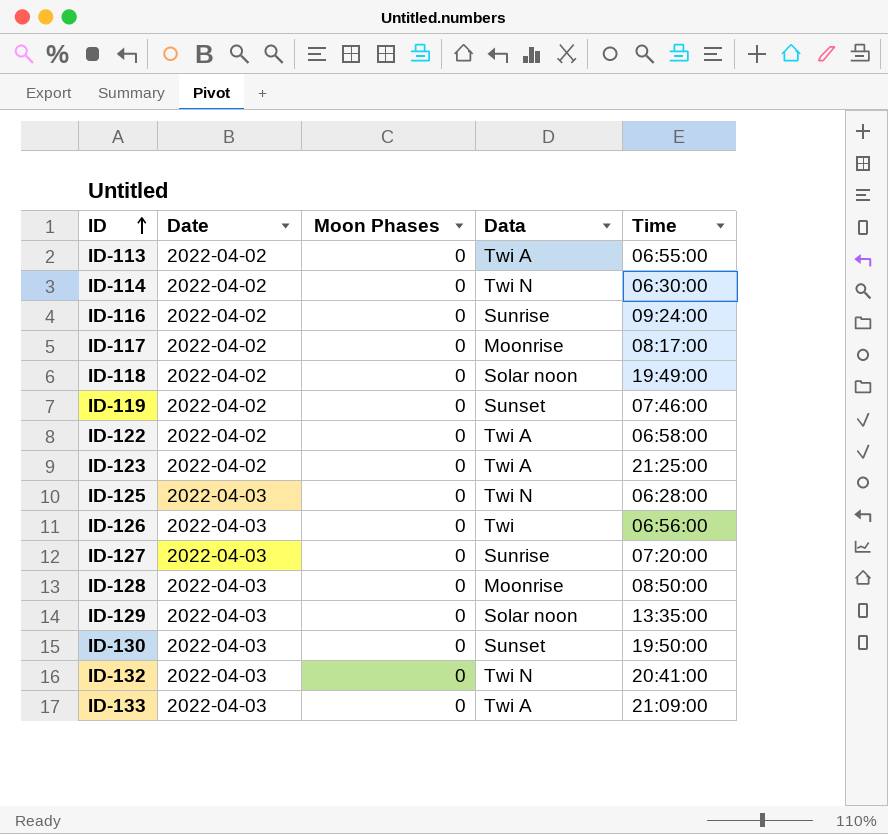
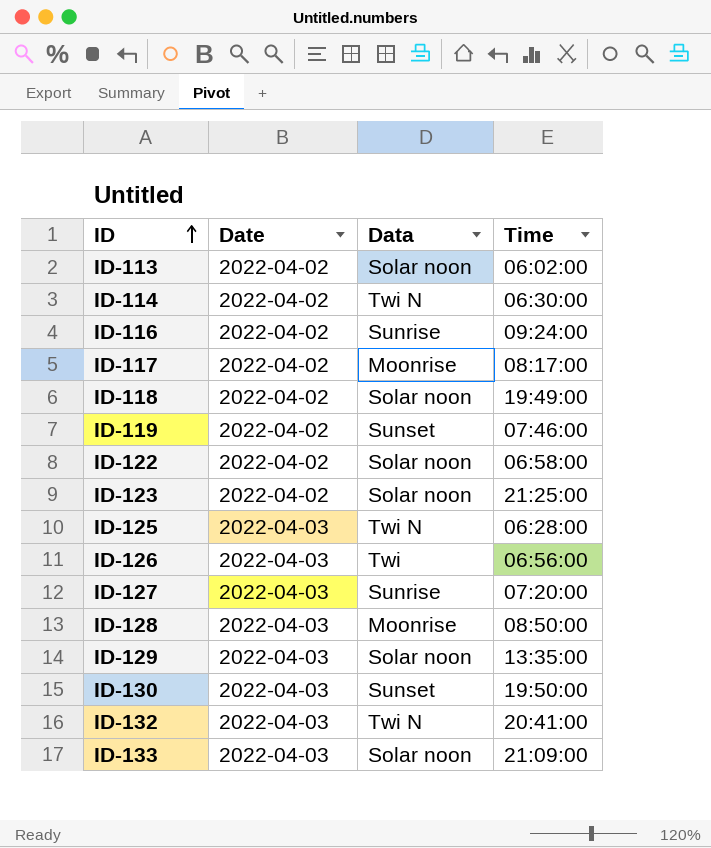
column Moon Phases | position: 3 -> none
ID-113 | Data: Twi A -> Solar noon
ID-113 | Time: 06:55:00 -> 06:02:00
ID-122 | Data: Twi A -> Solar noon
ID-123 | Data: Twi A -> Solar noon
ID-133 | Data: Twi A -> Solar noon

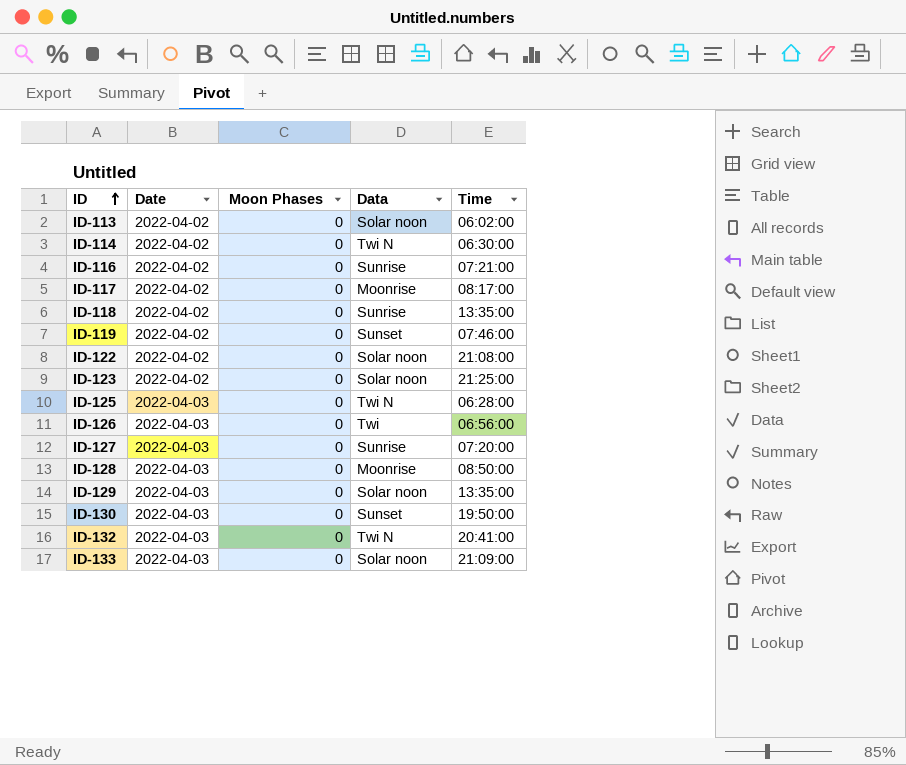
column Moon Phases | position: none -> 3
ID-116 | Time: 09:24:00 -> 07:21:00
ID-118 | Data: Solar noon -> Sunrise
ID-118 | Time: 19:49:00 -> 13:35:00
ID-122 | Time: 06:58:00 -> 21:08:00

